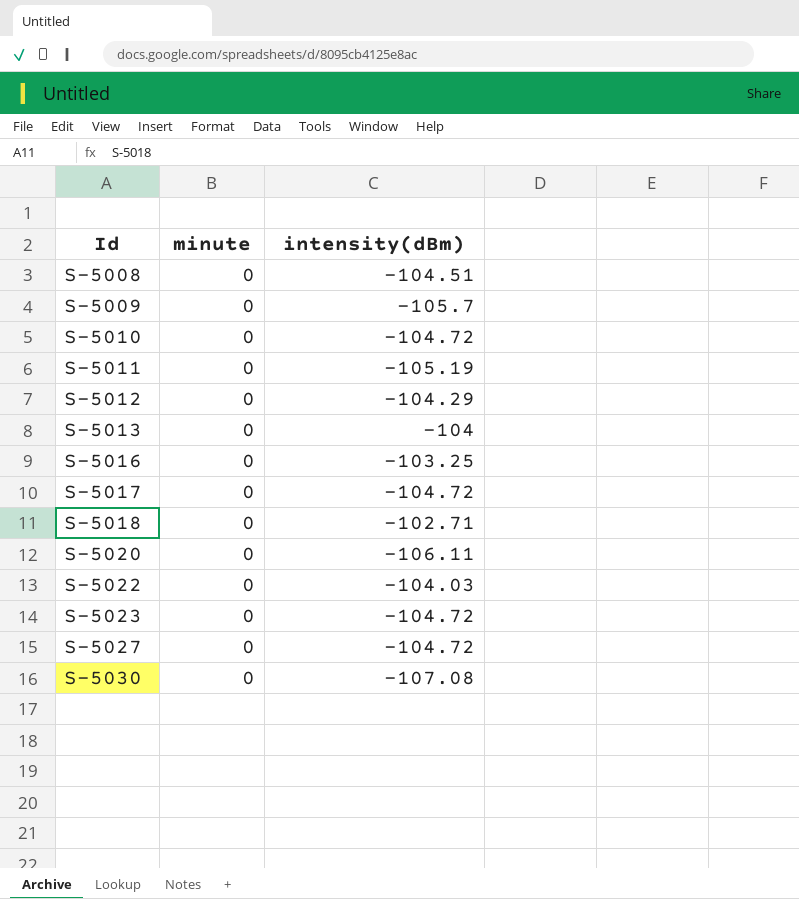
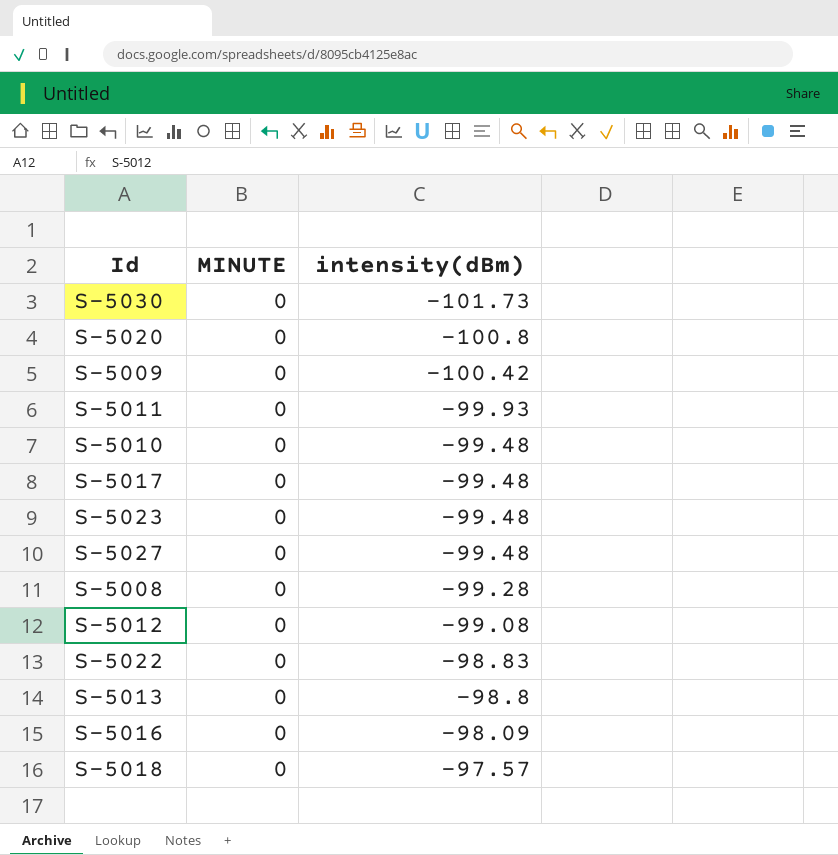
row order: Id ascending -> intensity(dBm) ascending
column name: minute -> MINUTE
S-5030 | intensity(dBm): -107.08 -> -101.73
S-5020 | intensity(dBm): -106.11 -> -100.8
S-5009 | intensity(dBm): -105.7 -> -100.42
S-5011 | intensity(dBm): -105.19 -> -99.93
S-5010 | intensity(dBm): -104.72 -> -99.48
S-5017 | intensity(dBm): -104.72 -> -99.48
S-5023 | intensity(dBm): -104.72 -> -99.48
S-5027 | intensity(dBm): -104.72 -> -99.48
S-5008 | intensity(dBm): -104.51 -> -99.28
S-5012 | intensity(dBm): -104.29 -> -99.08
S-5022 | intensity(dBm): -104.03 -> -98.83
S-5013 | intensity(dBm): -104 -> -98.8
S-5016 | intensity(dBm): -103.25 -> -98.09
S-5018 | intensity(dBm): -102.71 -> -97.57

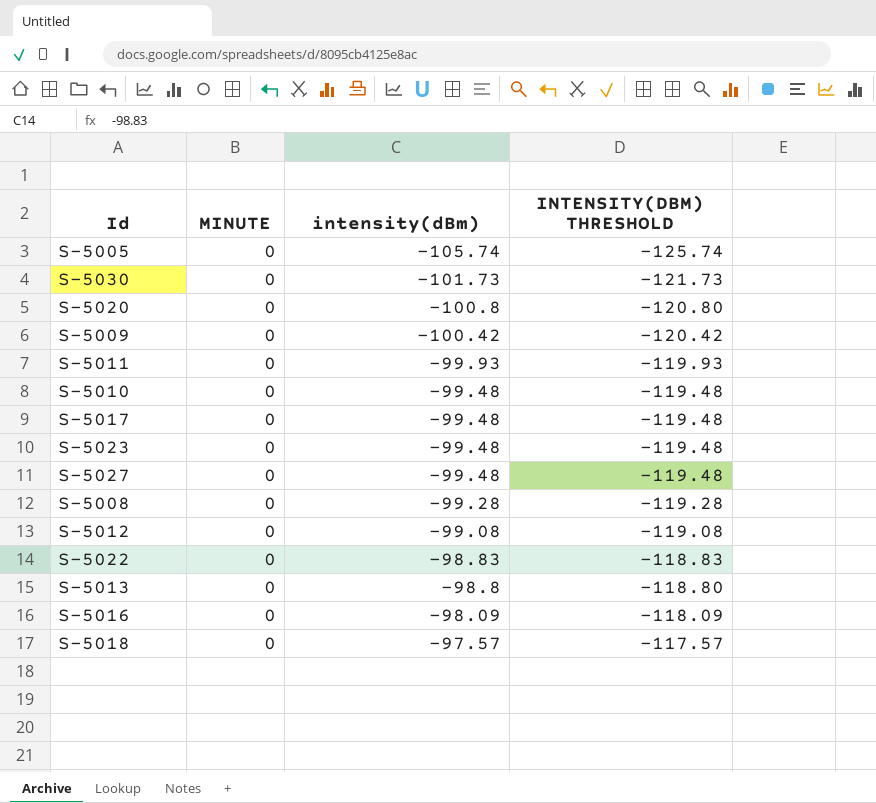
column INTENSITY(DBM) THRESHOLD | formula: none -> [intensity(dBm)] - 20
row S-5005: none -> 0 | -105.74 | -125.74

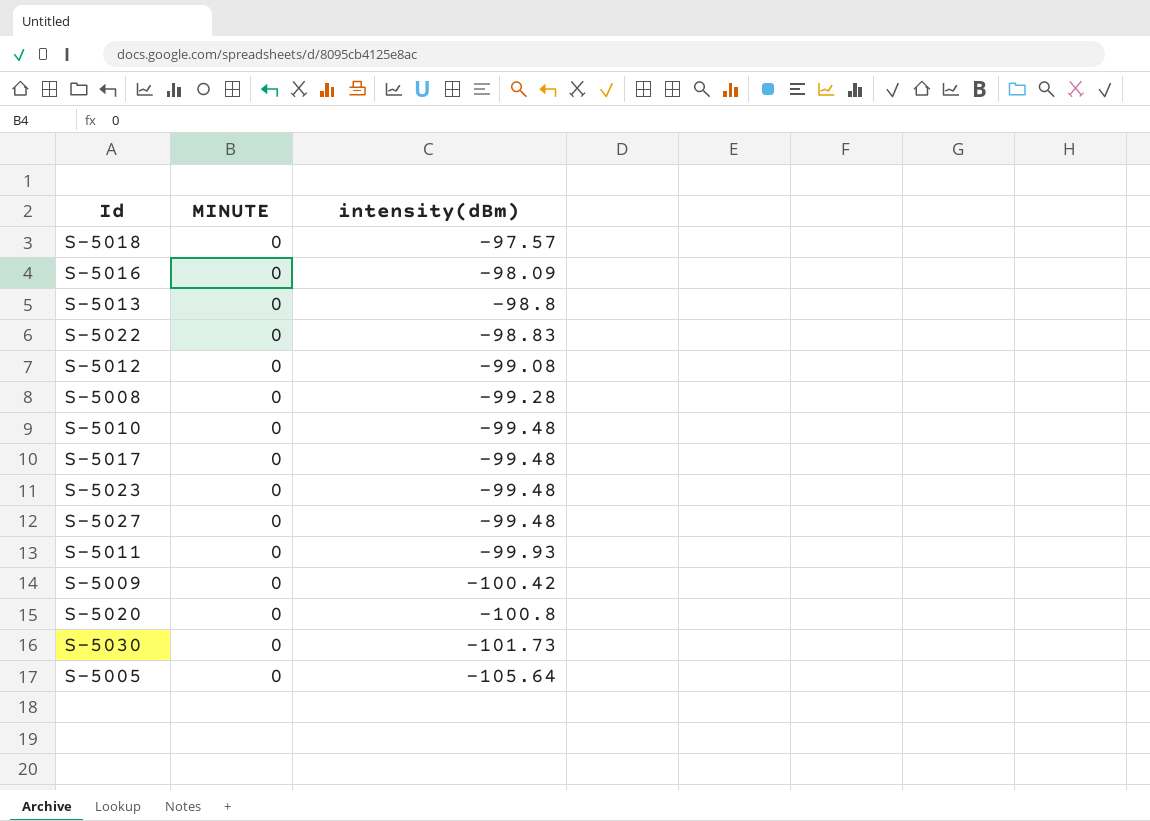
row order: intensity(dBm) ascending -> intensity(dBm) descending
column INTENSITY(DBM) THRESHOLD | formula: [intensity(dBm)] - 20 -> none
S-5005 | intensity(dBm): -105.74 -> -105.64

